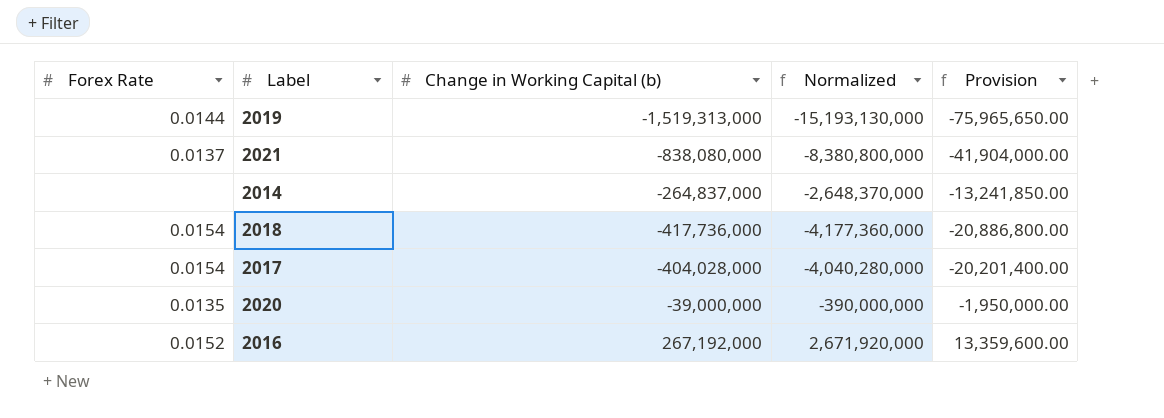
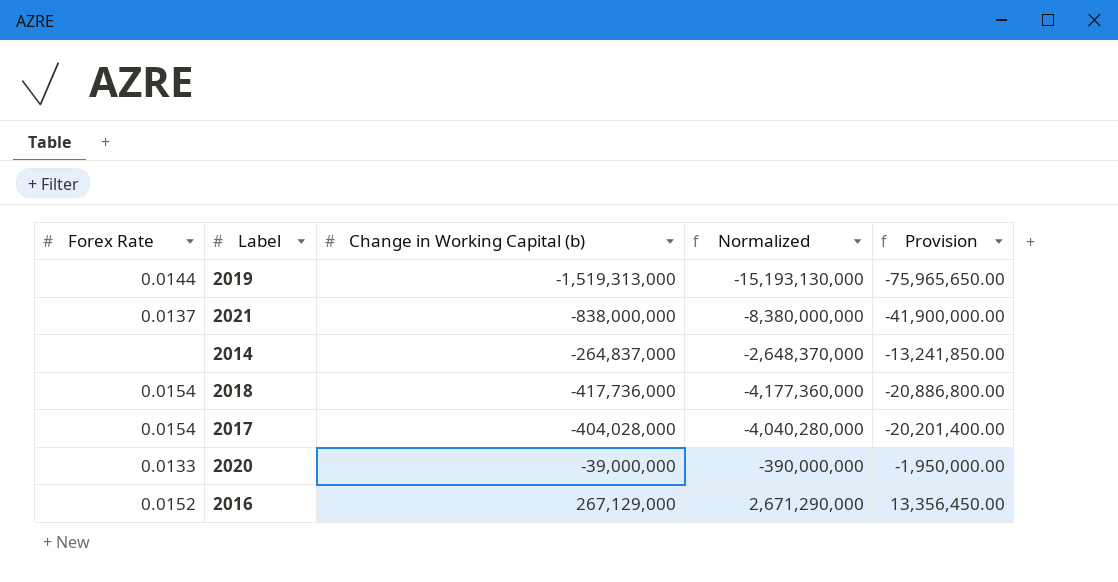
2021 | Change in Working Capital (b): -838,080,000 -> -838,000,000
2021 | Normalized: -8,380,800,000 -> -8,380,000,000
2021 | Provision: -41,904,000.00 -> -41,900,000.00
2020 | Forex Rate: 0.0135 -> 0.0133
2016 | Change in Working Capital (b): 267,192,000 -> 267,129,000
2016 | Normalized: 2,671,920,000 -> 2,671,290,000
2016 | Provision: 13,359,600.00 -> 13,356,450.00

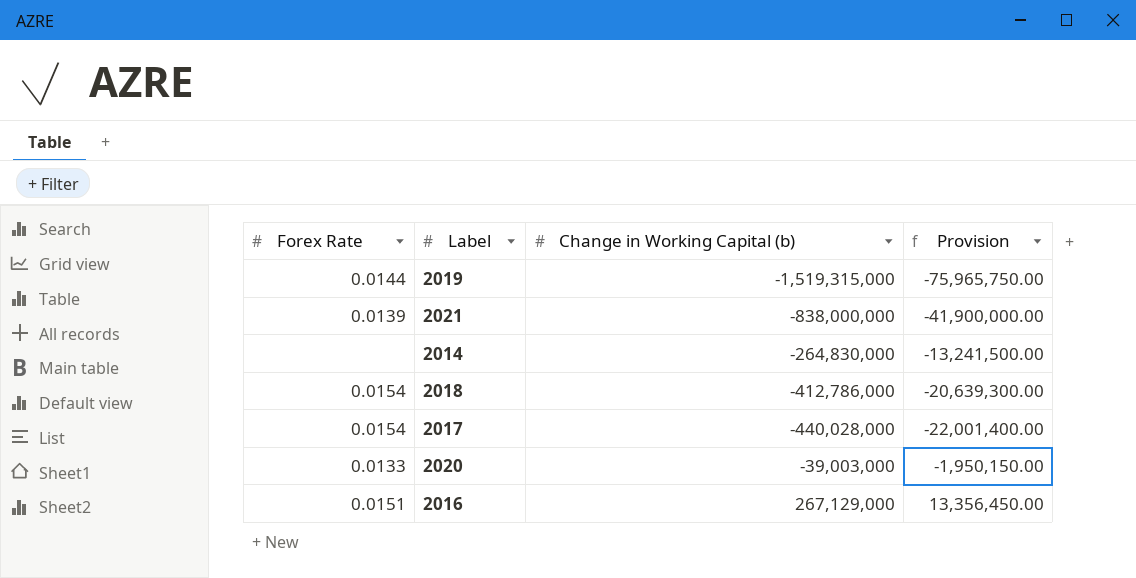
column Normalized | formula: [Change in Working Capital (b)] * 10 -> none
2019 | Change in Working Capital (b): -1,519,313,000 -> -1,519,315,000
2019 | Provision: -75,965,650.00 -> -75,965,750.00
2021 | Forex Rate: 0.0137 -> 0.0139
2014 | Change in Working Capital (b): -264,837,000 -> -264,830,000
2014 | Provision: -13,241,850.00 -> -13,241,500.00
2018 | Change in Working Capital (b): -417,736,000 -> -412,786,000
2018 | Provision: -20,886,800.00 -> -20,639,300.00
2017 | Change in Working Capital (b): -404,028,000 -> -440,028,000
2017 | Provision: -20,201,400.00 -> -22,001,400.00
2020 | Change in Working Capital (b): -39,000,000 -> -39,003,000
2020 | Provision: -1,950,000.00 -> -1,950,150.00
2016 | Forex Rate: 0.0152 -> 0.0151

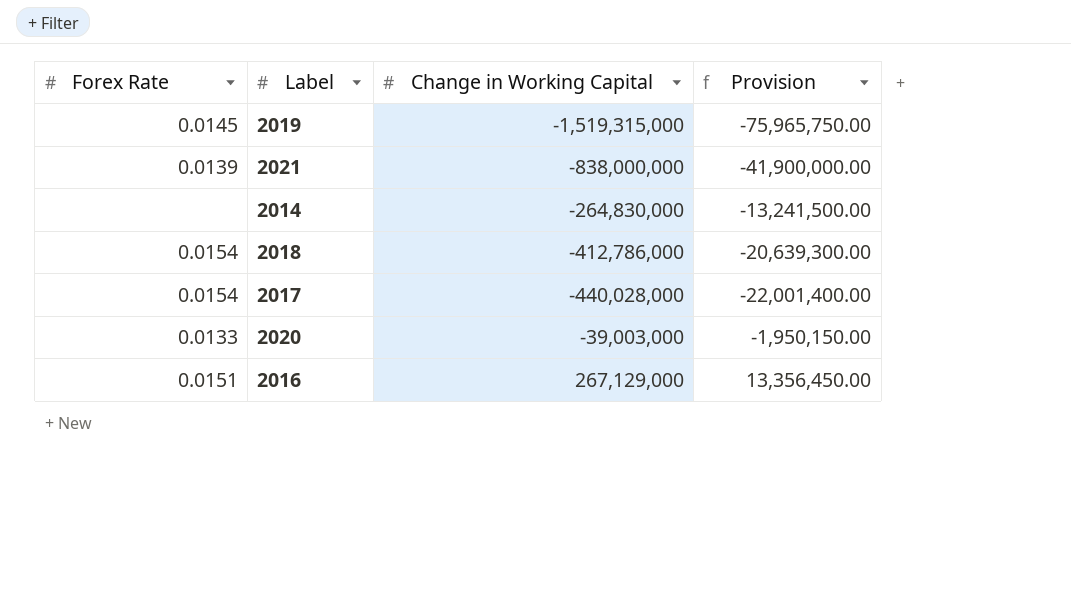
column name: Change in Working Capital (b) -> Change in Working Capital
2019 | Forex Rate: 0.0144 -> 0.0145

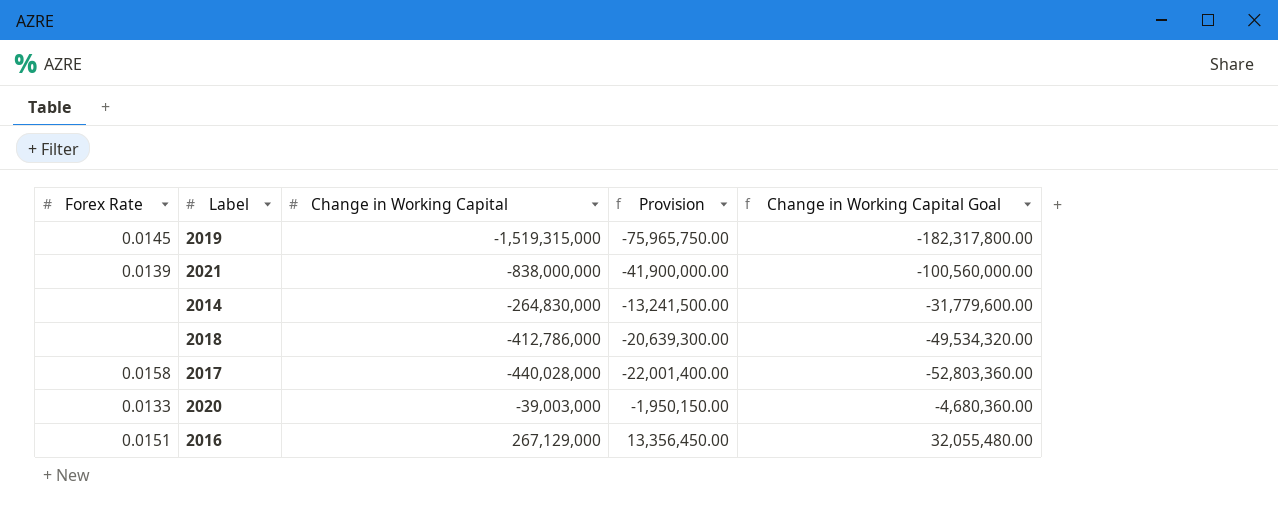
column Change in Working Capital Goal | formula: none -> [Change in Working Capital] * 0.12
2018 | Forex Rate: 0.0154 -> none
2017 | Forex Rate: 0.0154 -> 0.0158

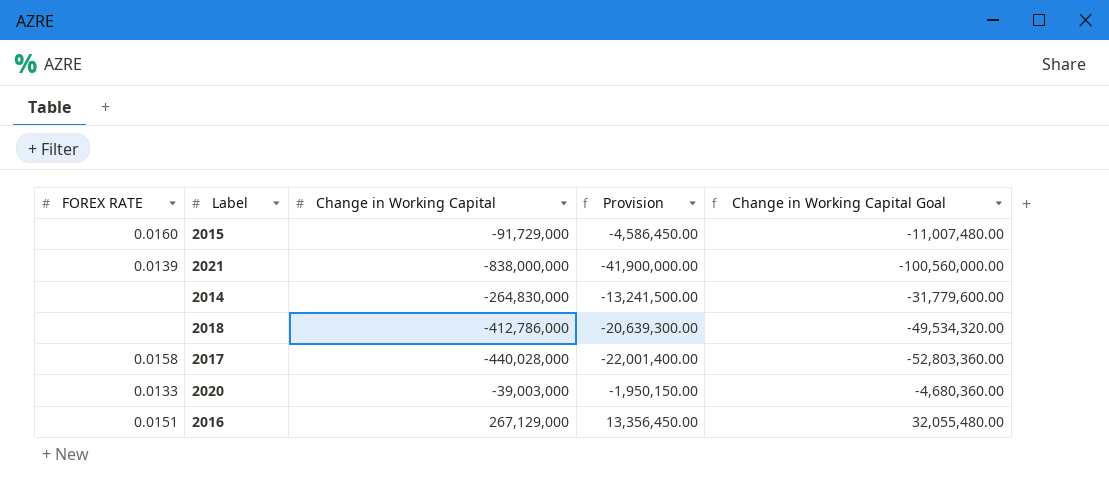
column name: Forex Rate -> FOREX RATE
row 2019: 0.0145 | -1,519,315,000 | -75,965,750.00 | -182,317,800.00 -> none
row 2015: none -> 0.0160 | -91,729,000 | -4,586,450.00 | -11,007,480.00

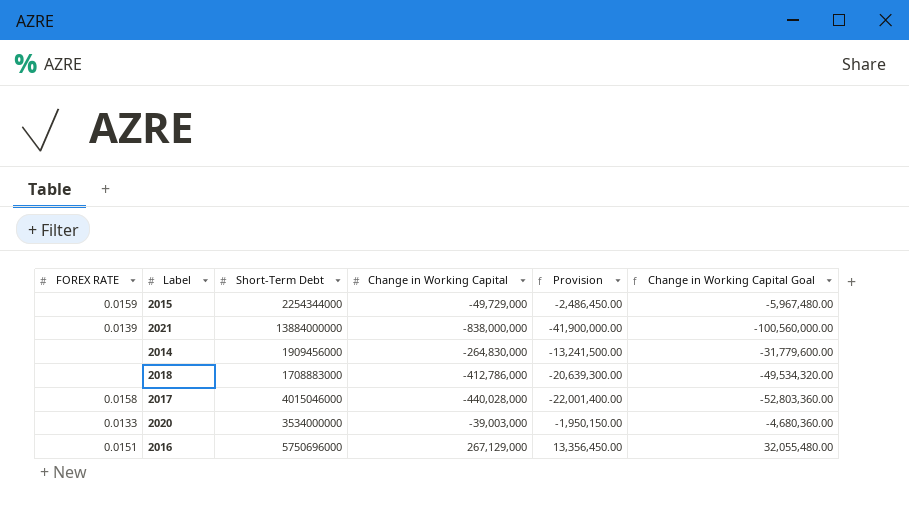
column Short-Term Debt | position: none -> 3
2015 | FOREX RATE: 0.0160 -> 0.0159
2015 | Change in Working Capital: -91,729,000 -> -49,729,000
2015 | Provision: -4,586,450.00 -> -2,486,450.00
2015 | Change in Working Capital Goal: -11,007,480.00 -> -5,967,480.00

